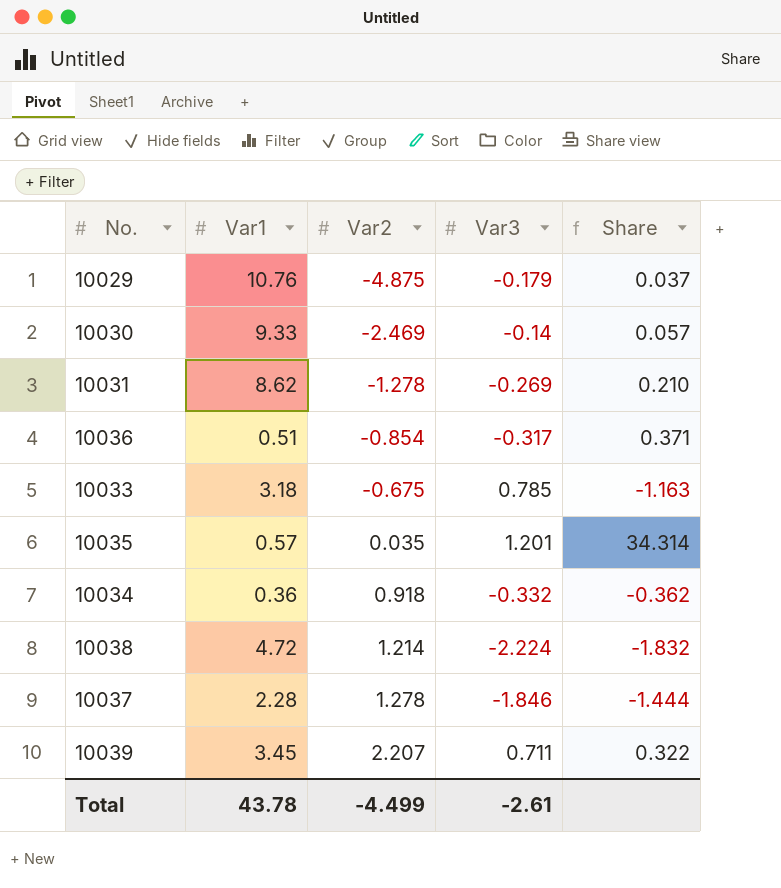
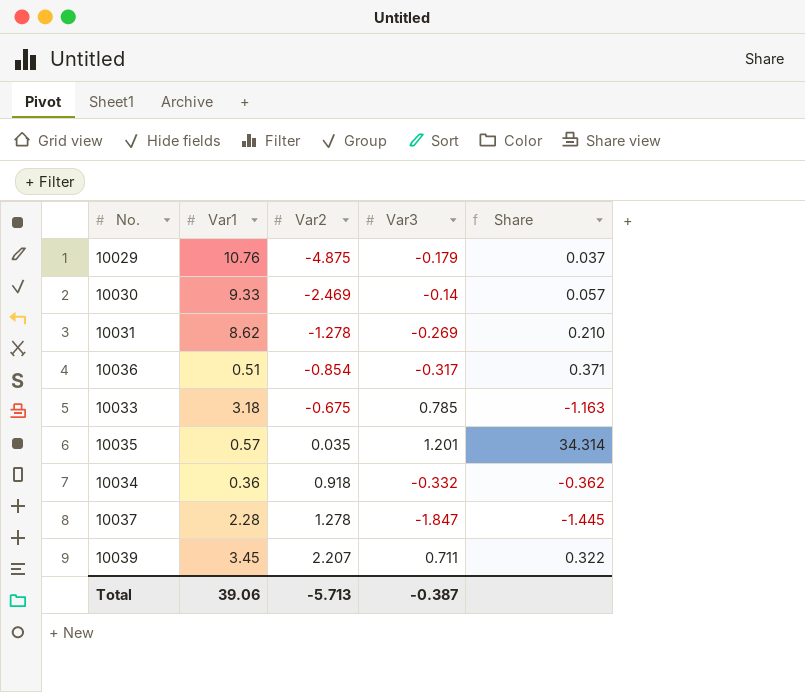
row 10038: 4.72 | 1.214 | -2.224 | -1.832 -> none
10037 | Var3: -1.846 -> -1.847
10037 | Share: -1.444 -> -1.445
Total | Var1: 43.78 -> 39.06
Total | Var2: -4.499 -> -5.713
Total | Var3: -2.61 -> -0.387

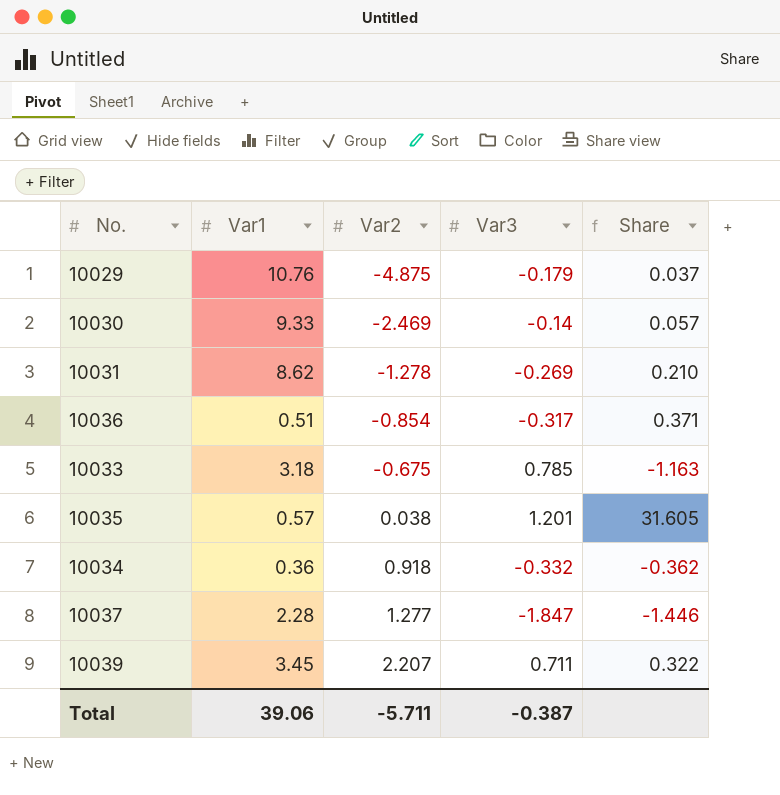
10035 | Var2: 0.035 -> 0.038
10035 | Share: 34.314 -> 31.605
10037 | Var2: 1.278 -> 1.277
10037 | Share: -1.445 -> -1.446
Total | Var2: -5.713 -> -5.711

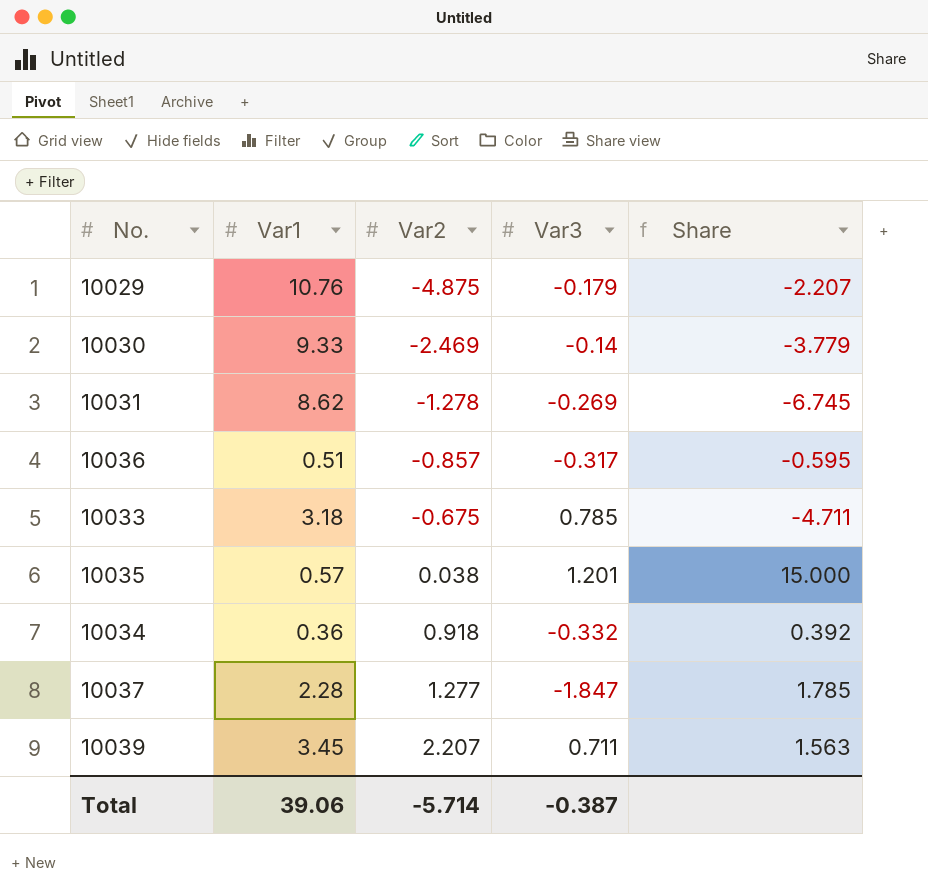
column Share | formula: [Var3] / [Var2] -> [Var1] / [Var2]
10036 | Var2: -0.854 -> -0.857
Total | Var2: -5.711 -> -5.714

